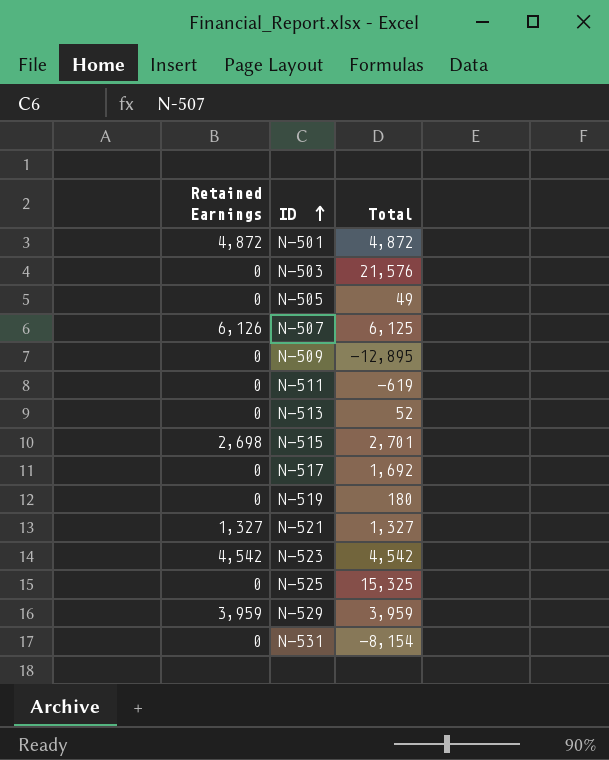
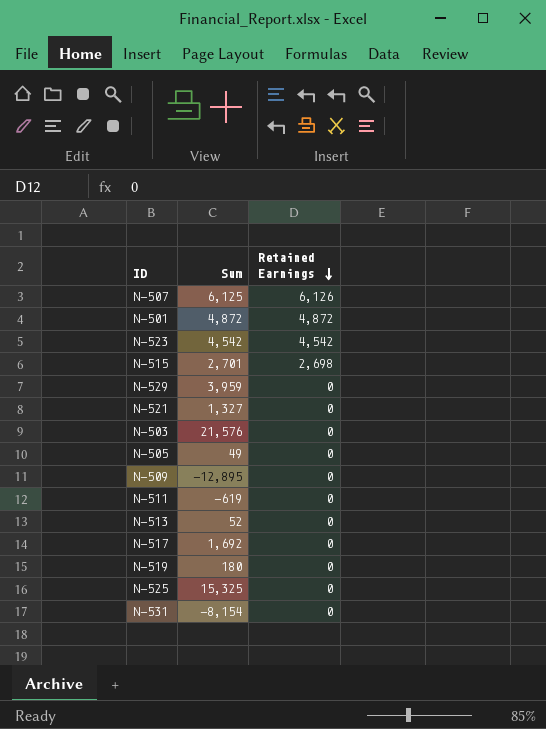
row order: ID ascending -> Retained Earnings descending
column name: Total -> Sum
column Retained Earnings | position: 1 -> 3
N-529 | Retained Earnings: 3,959 -> 0
N-521 | Retained Earnings: 1,327 -> 0

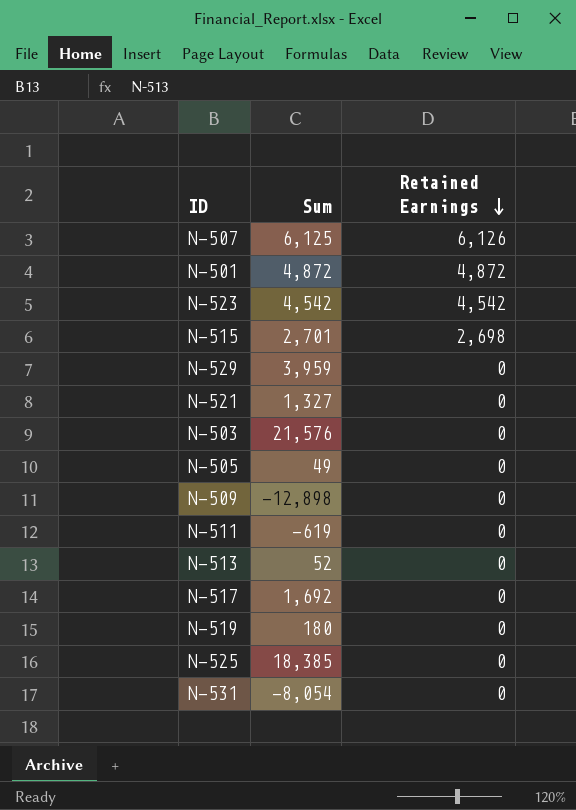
N-509 | Sum: -12,895 -> -12,898
N-525 | Sum: 15,325 -> 18,385
N-531 | Sum: -8,154 -> -8,054

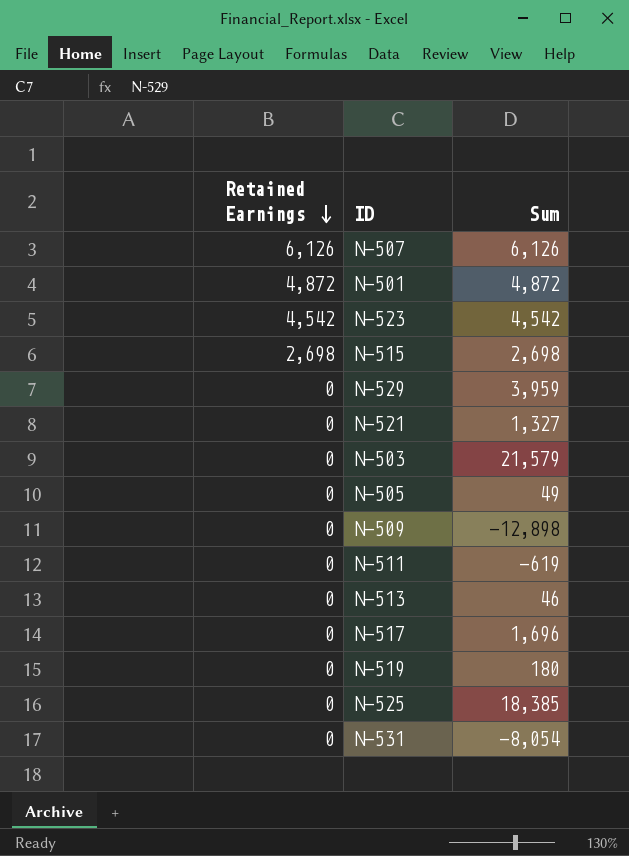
column Retained Earnings | position: 3 -> 1
N-507 | Sum: 6,125 -> 6,126
N-515 | Sum: 2,701 -> 2,698
N-503 | Sum: 21,576 -> 21,579
N-513 | Sum: 52 -> 46
N-517 | Sum: 1,692 -> 1,696

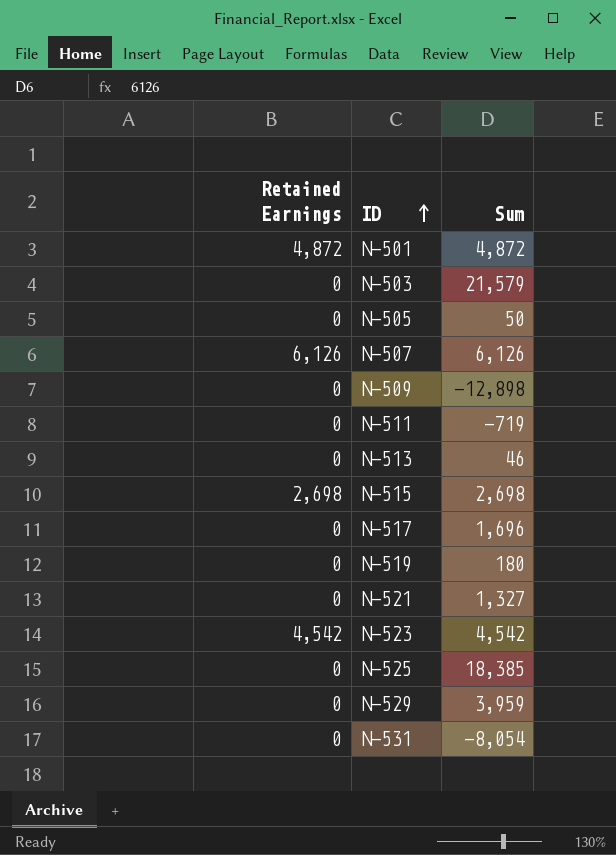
row order: Retained Earnings descending -> ID ascending
N-505 | Sum: 49 -> 50
N-511 | Sum: -619 -> -719

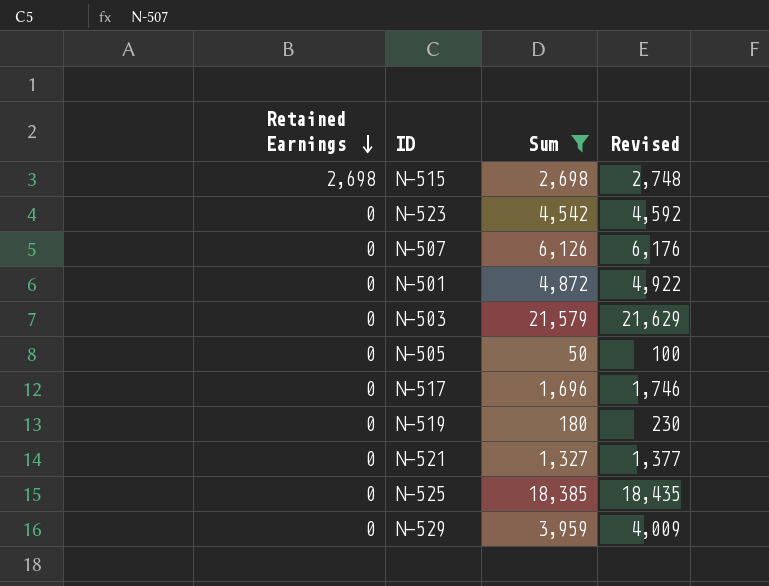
filter: none -> Sum >= 50
row order: ID ascending -> Retained Earnings descending
column Revised | formula: none -> [Sum] + 50
N-523 | Retained Earnings: 4,542 -> 0
N-507 | Retained Earnings: 6,126 -> 0
N-501 | Retained Earnings: 4,872 -> 0

